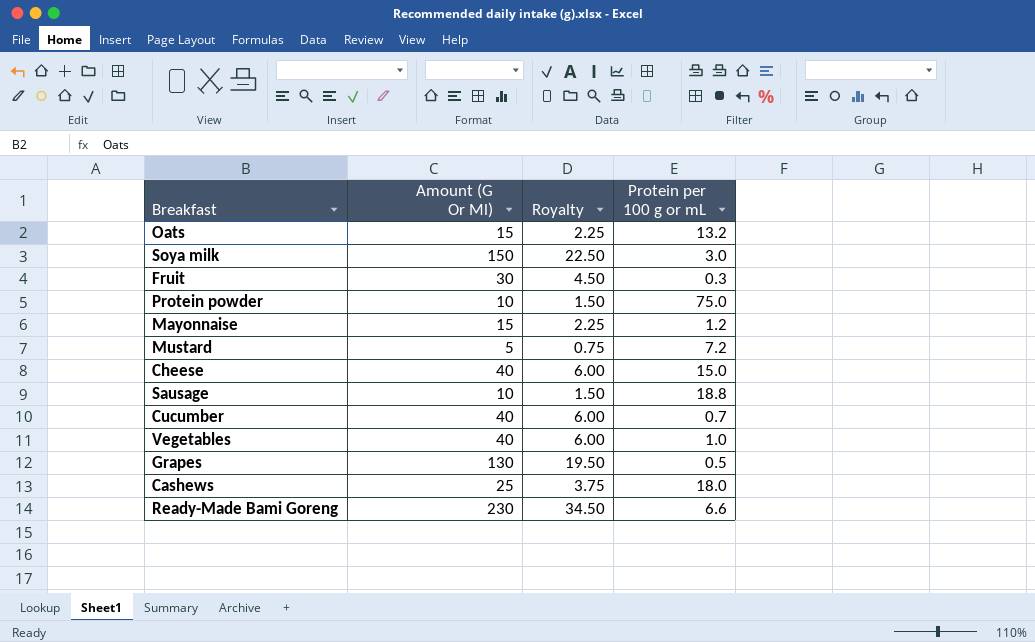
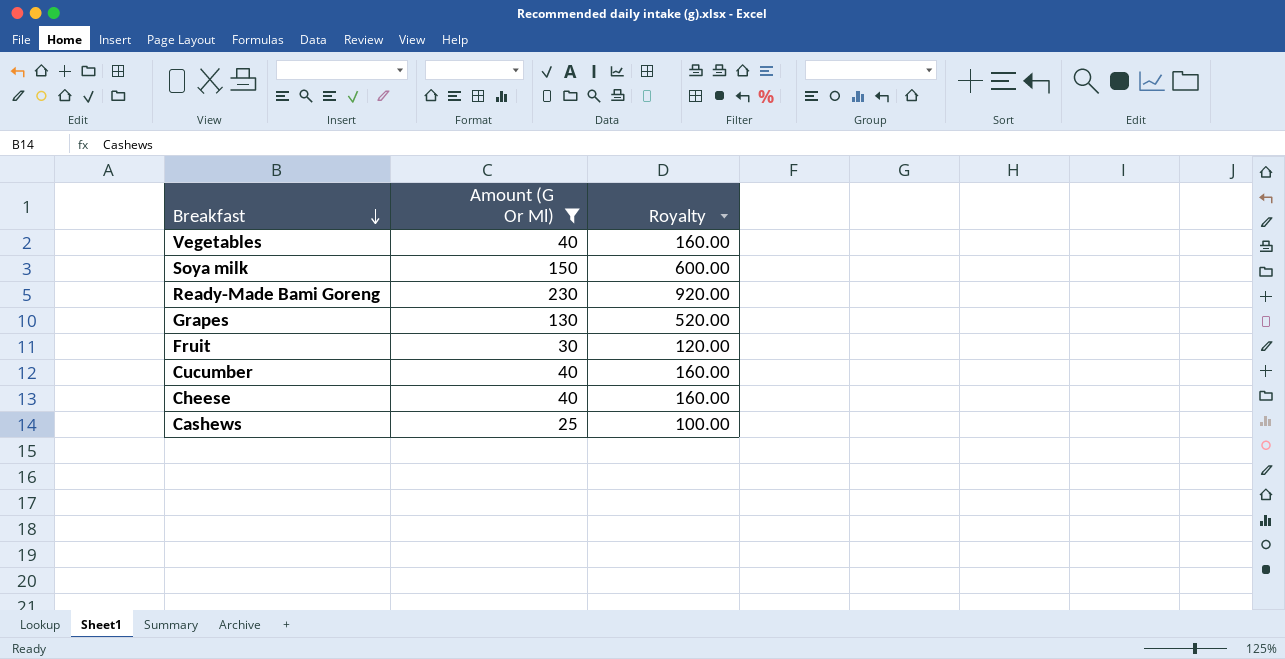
filter: none -> Amount (G Or Ml) >= 25
row order: none -> Breakfast descending
column Protein per 100 g or mL | position: 4 -> none
column Royalty | formula: [Amount (G Or Ml)] * 0.15 -> [Amount (G Or Ml)] * 4

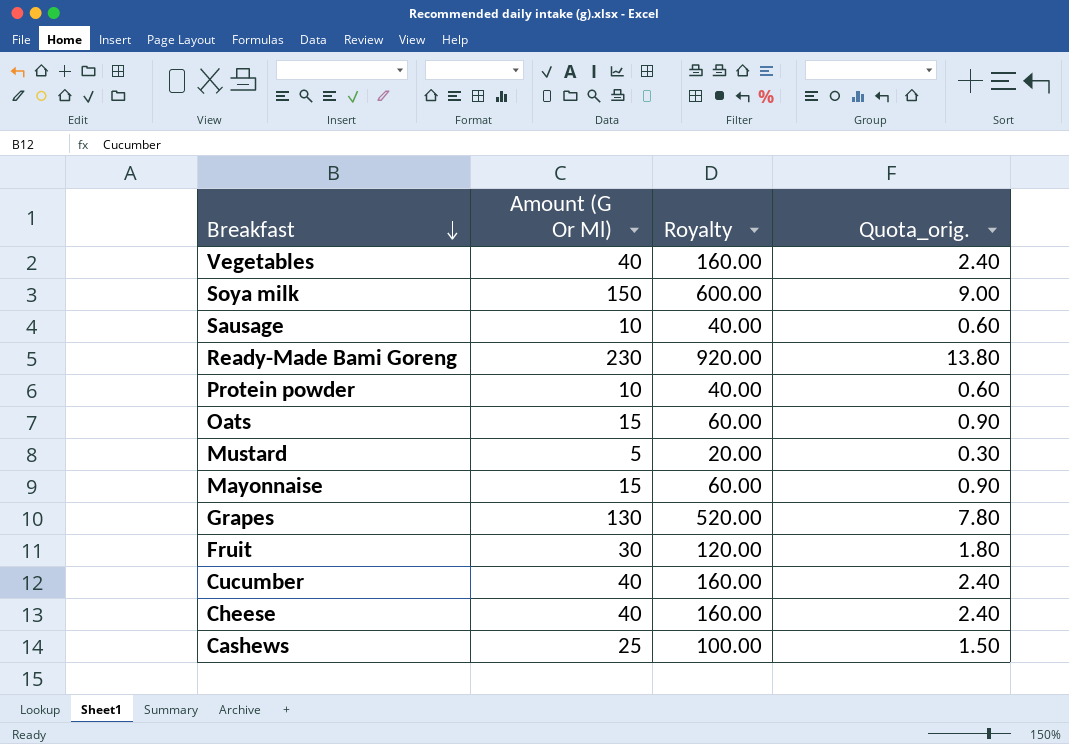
filter: Amount (G Or Ml) >= 25 -> none
column Quota_orig. | formula: none -> [Amount (G Or Ml)] * 0.06

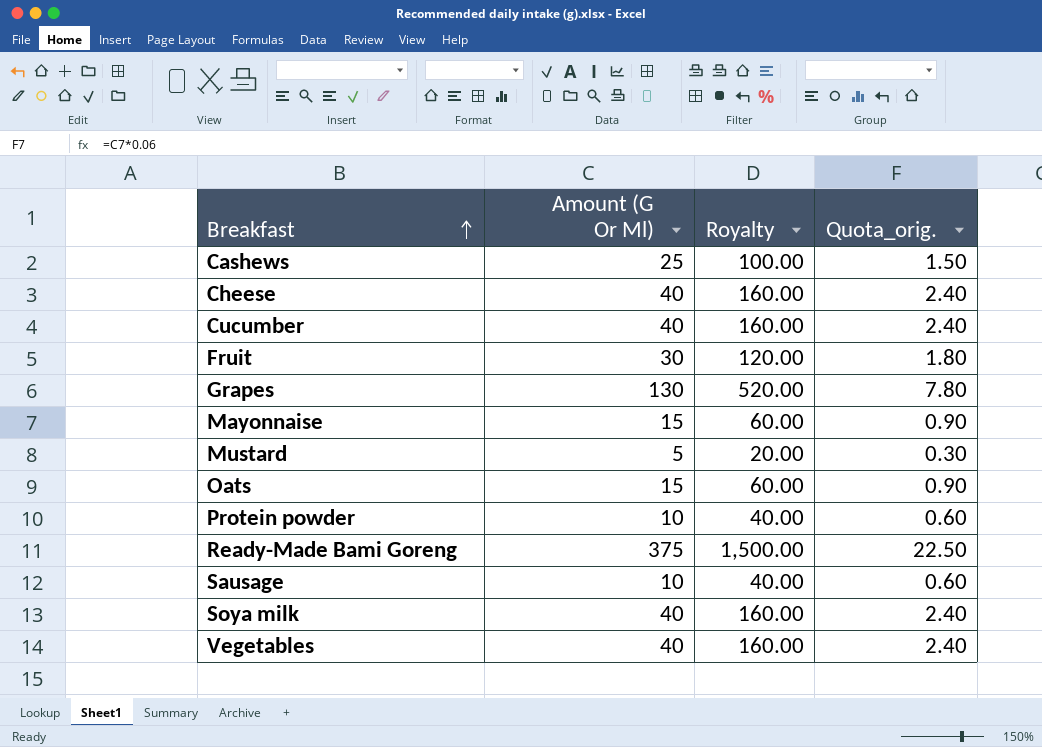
row order: Breakfast descending -> Breakfast ascending
Ready-Made Bami Goreng | Amount (G Or Ml): 230 -> 375
Ready-Made Bami Goreng | Royalty: 920.00 -> 1,500.00
Ready-Made Bami Goreng | Quota_orig.: 13.80 -> 22.50
Soya milk | Amount (G Or Ml): 150 -> 40
Soya milk | Royalty: 600.00 -> 160.00
Soya milk | Quota_orig.: 9.00 -> 2.40

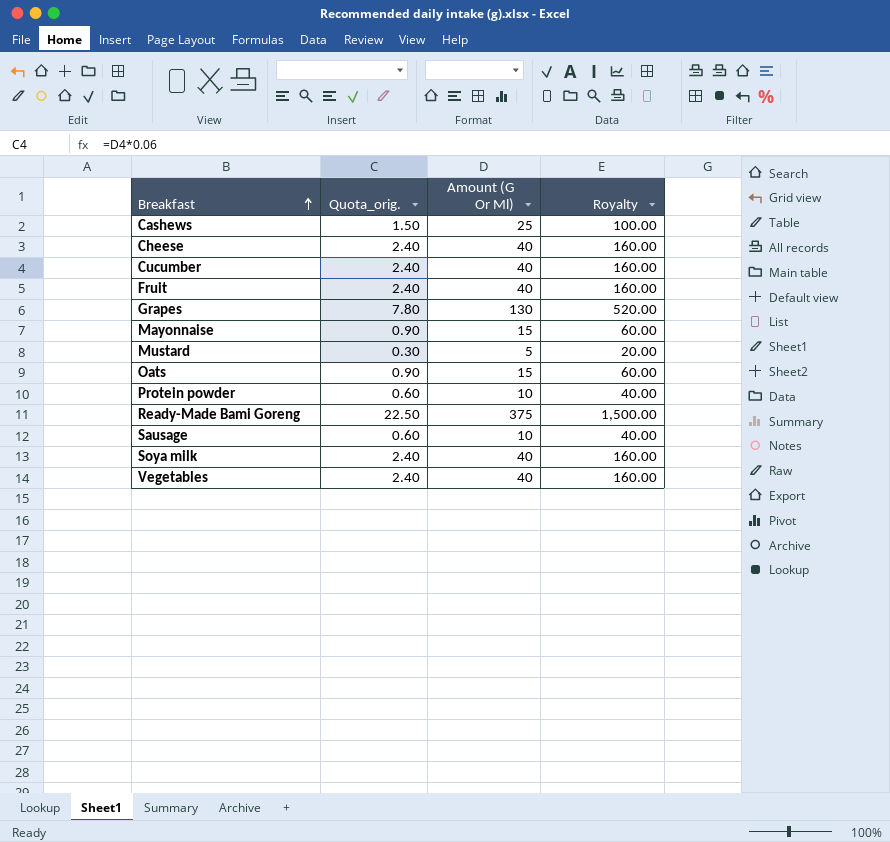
column Quota_orig. | position: 4 -> 2
Fruit | Quota_orig.: 1.80 -> 2.40
Fruit | Amount (G Or Ml): 30 -> 40
Fruit | Royalty: 120.00 -> 160.00

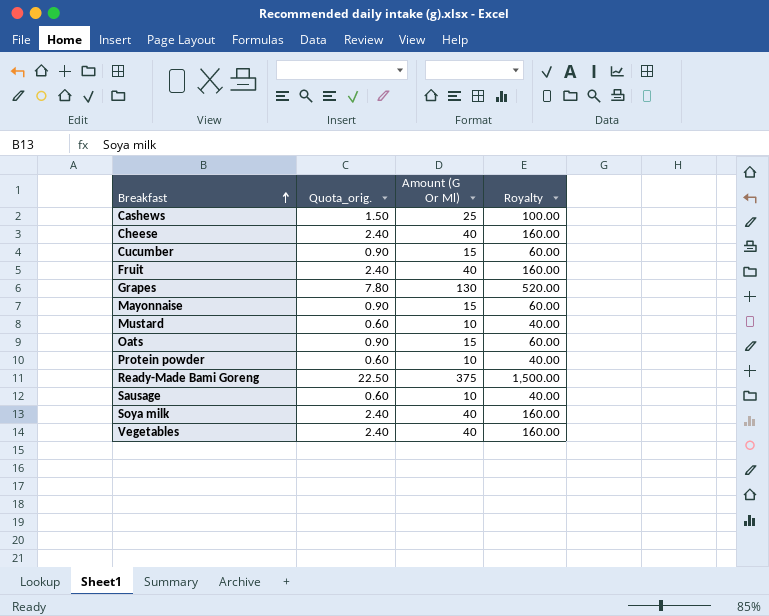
Cucumber | Quota_orig.: 2.40 -> 0.90
Cucumber | Amount (G Or Ml): 40 -> 15
Cucumber | Royalty: 160.00 -> 60.00
Mustard | Quota_orig.: 0.30 -> 0.60
Mustard | Amount (G Or Ml): 5 -> 10
Mustard | Royalty: 20.00 -> 40.00

